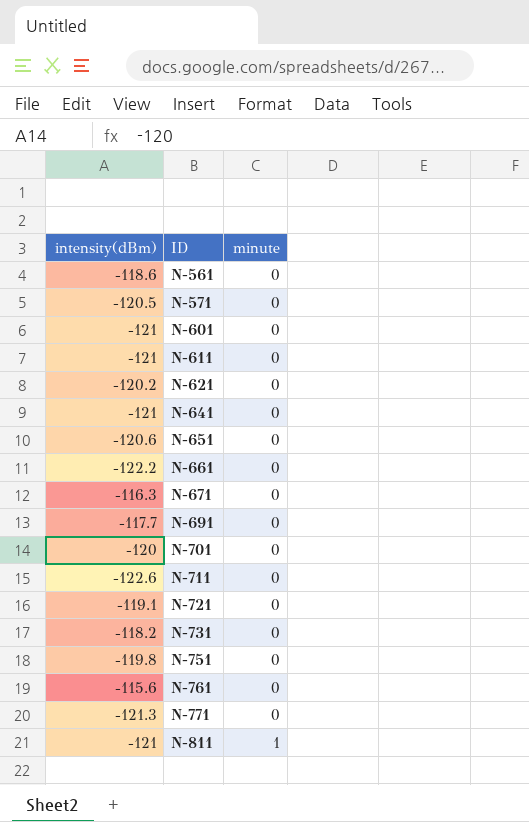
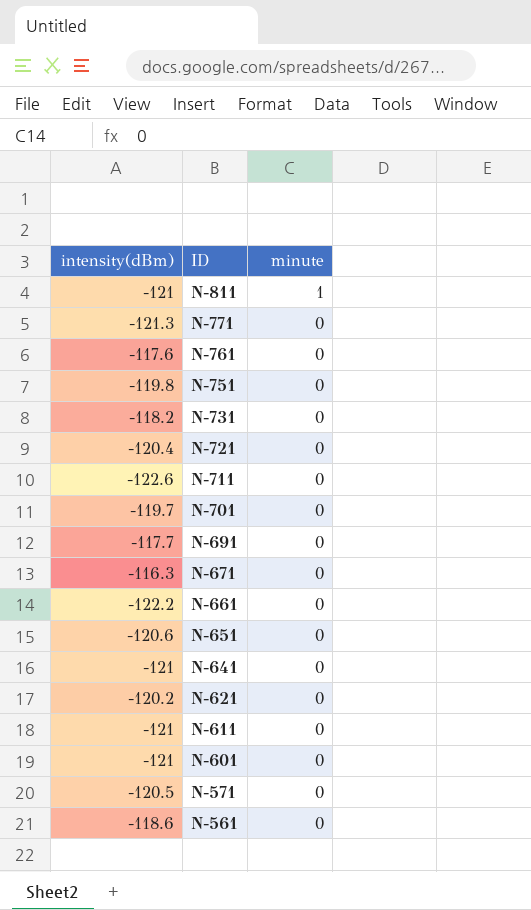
row order: ID ascending -> ID descending
N-761 | intensity(dBm): -115.6 -> -117.6
N-721 | intensity(dBm): -119.1 -> -120.4
N-701 | intensity(dBm): -120 -> -119.7

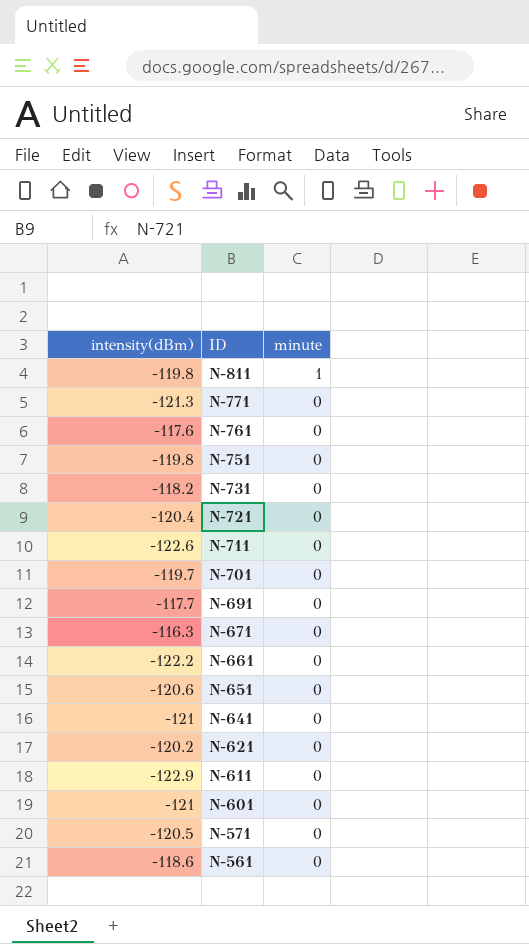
N-811 | intensity(dBm): -121 -> -119.8
N-611 | intensity(dBm): -121 -> -122.9

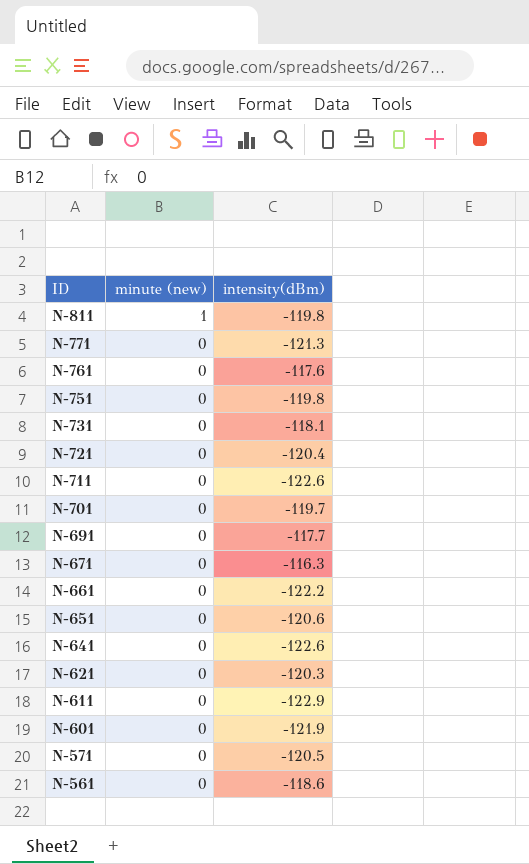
column name: minute -> minute (new)
column intensity(dBm) | position: 1 -> 3
N-731 | intensity(dBm): -118.2 -> -118.1
N-641 | intensity(dBm): -121 -> -122.6
N-621 | intensity(dBm): -120.2 -> -120.3
N-601 | intensity(dBm): -121 -> -121.9

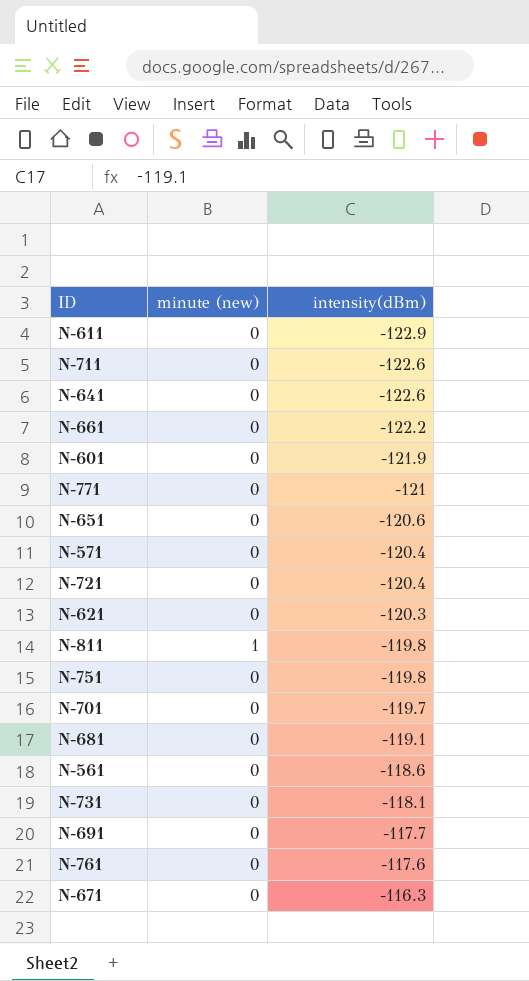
row order: ID descending -> intensity(dBm) ascending
N-771 | intensity(dBm): -121.3 -> -121
N-571 | intensity(dBm): -120.5 -> -120.4
row N-681: none -> 0 | -119.1

